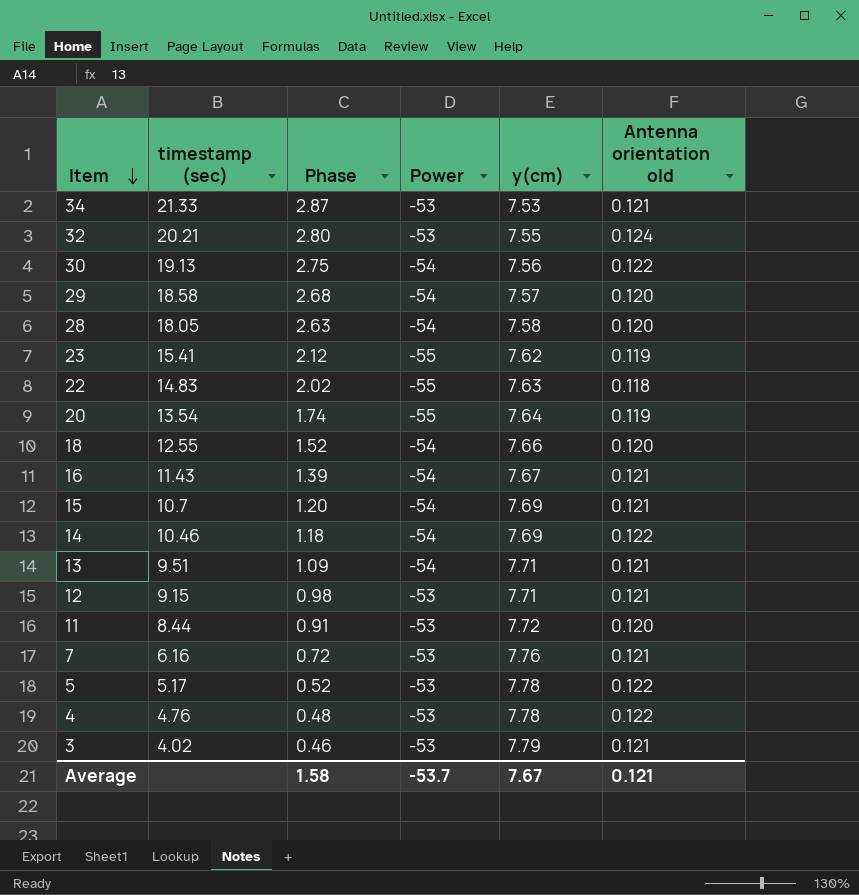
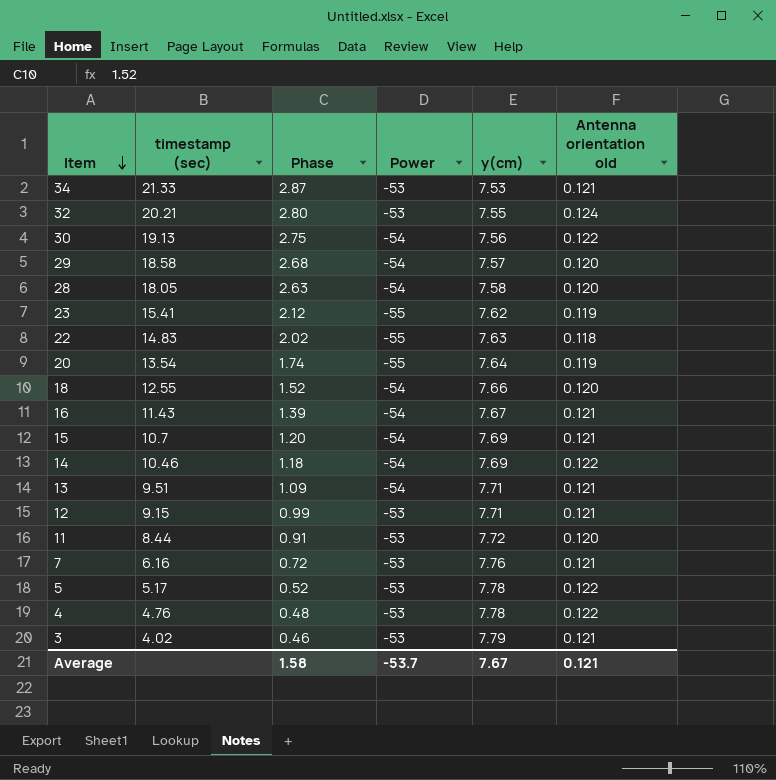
12 | Phase: 0.98 -> 0.99

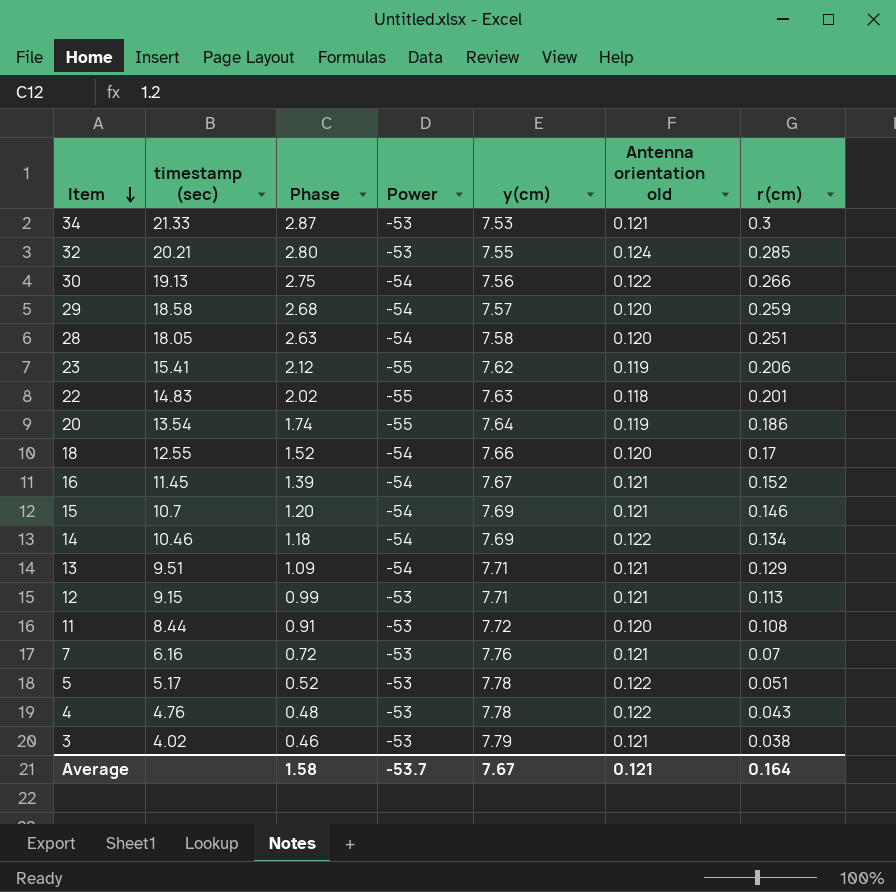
column r(cm) | position: none -> 7
16 | timestamp (sec): 11.43 -> 11.45

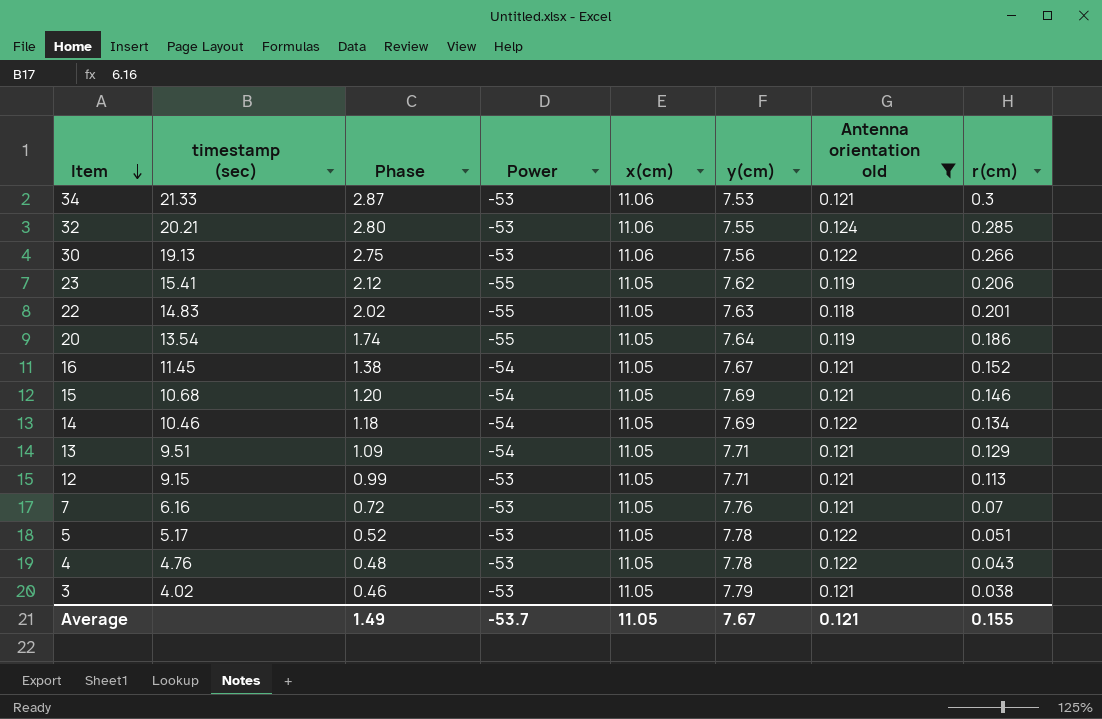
filter: none -> Antenna orientation old != 0.120
column x(cm) | position: none -> 5
30 | Power: -54 -> -53
16 | Phase: 1.39 -> 1.38
15 | timestamp (sec): 10.7 -> 10.68
Average | Phase: 1.58 -> 1.49
Average | r(cm): 0.164 -> 0.155

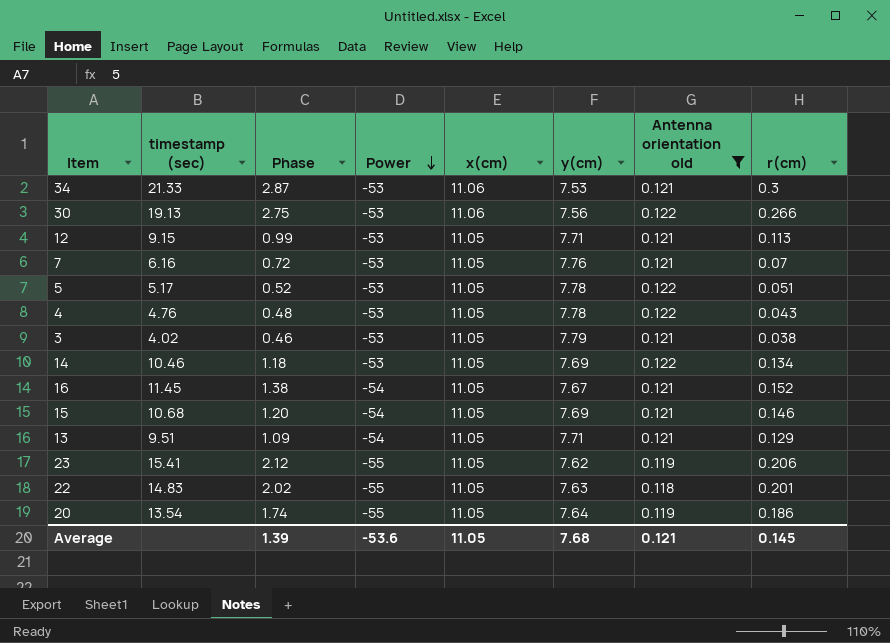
row order: Item descending -> Power descending
row 32: 20.21 | 2.80 | -53 | 11.06 | 7.55 | 0.124 | 0.285 -> none
14 | Power: -54 -> -53
Average | Phase: 1.49 -> 1.39
Average | Power: -53.7 -> -53.6
Average | y(cm): 7.67 -> 7.68
Average | r(cm): 0.155 -> 0.145

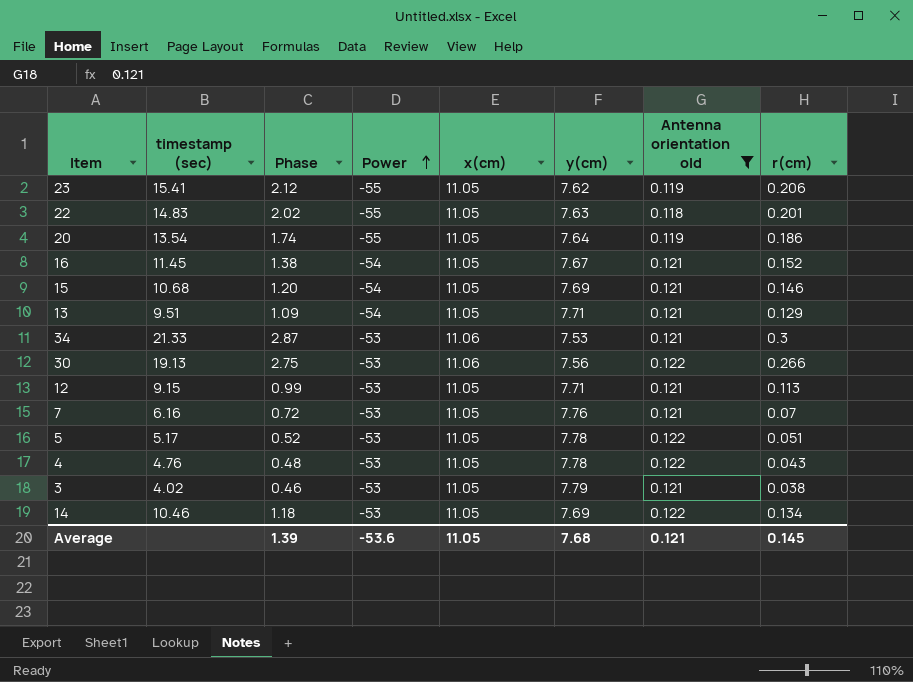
row order: Power descending -> Power ascending

